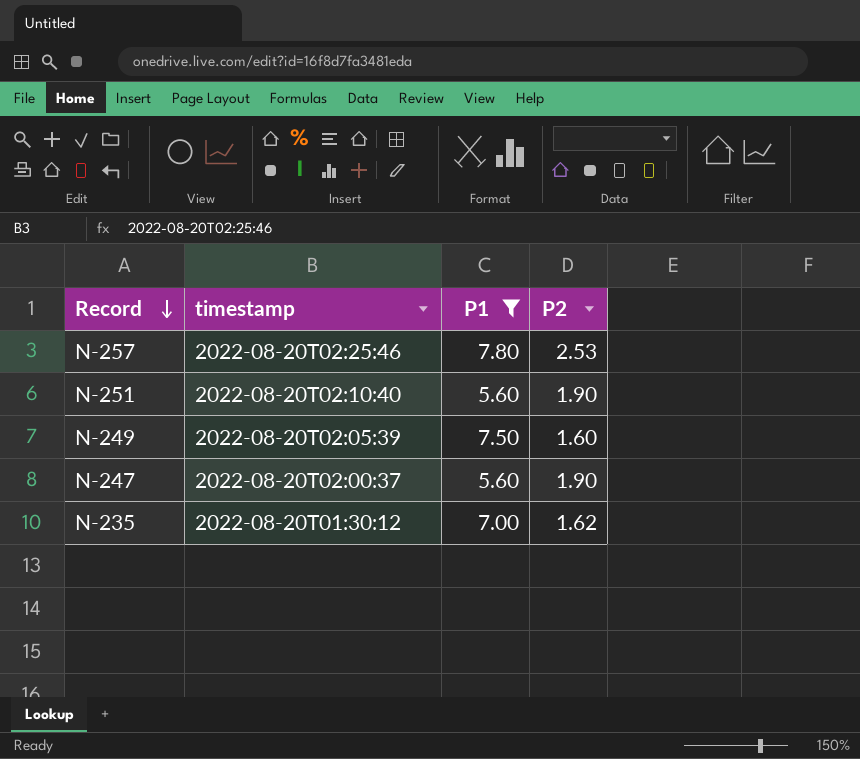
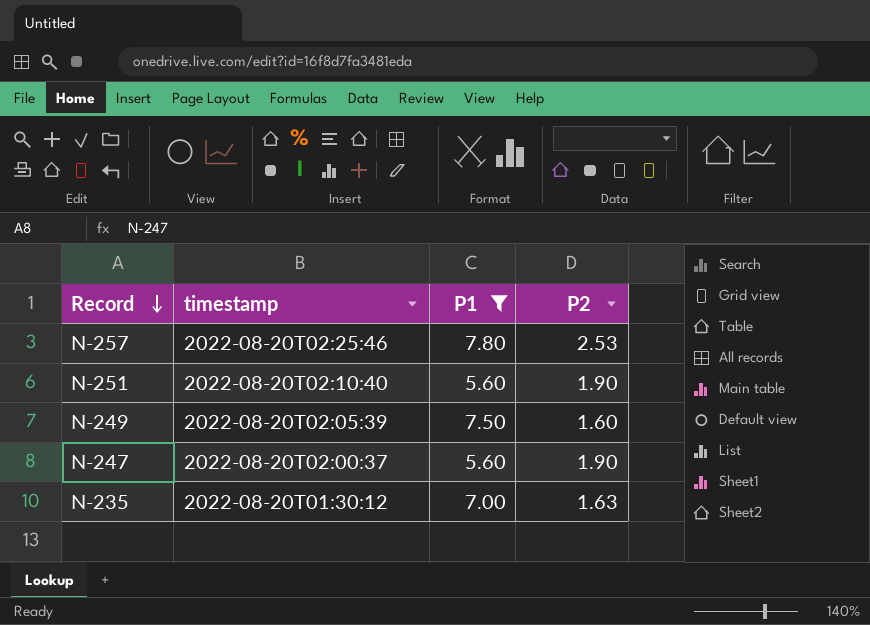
N-235 | P2: 1.62 -> 1.63

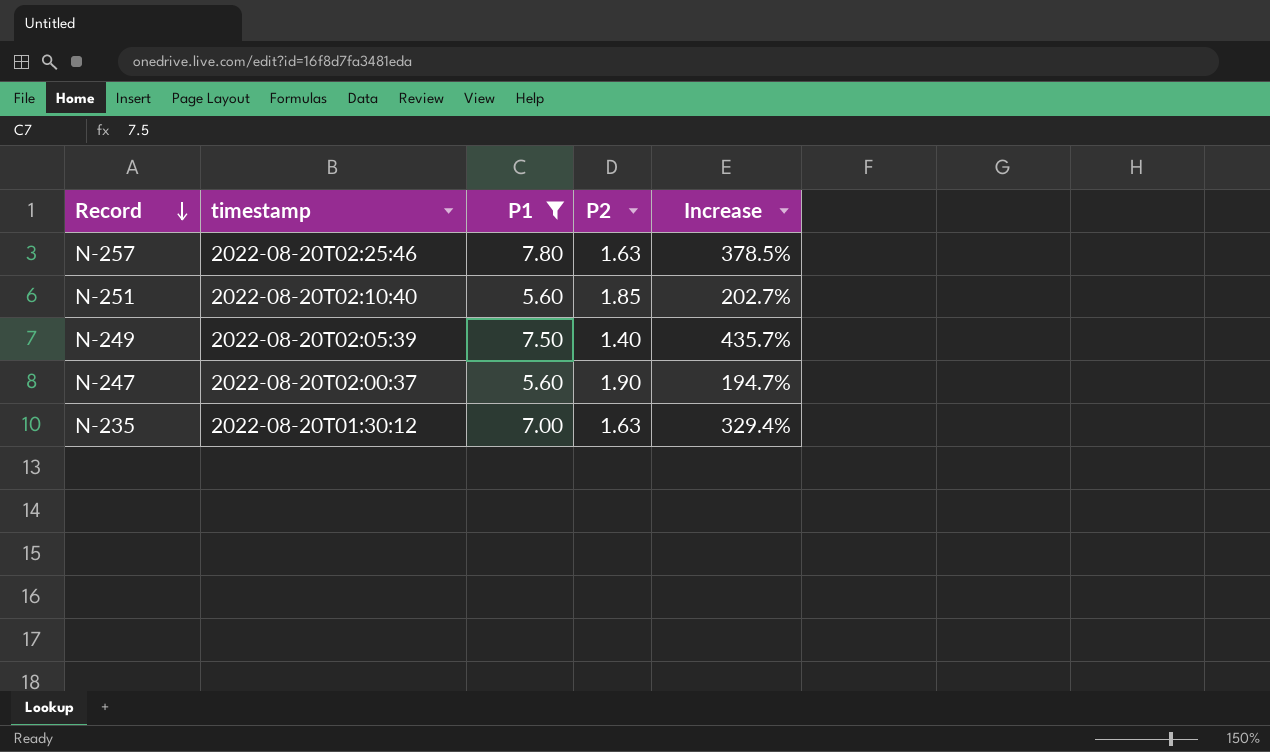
column Increase | formula: none -> ([P1] - [P2]) / [P2]
N-257 | P2: 2.53 -> 1.63
N-251 | P2: 1.90 -> 1.85
N-249 | P2: 1.60 -> 1.40

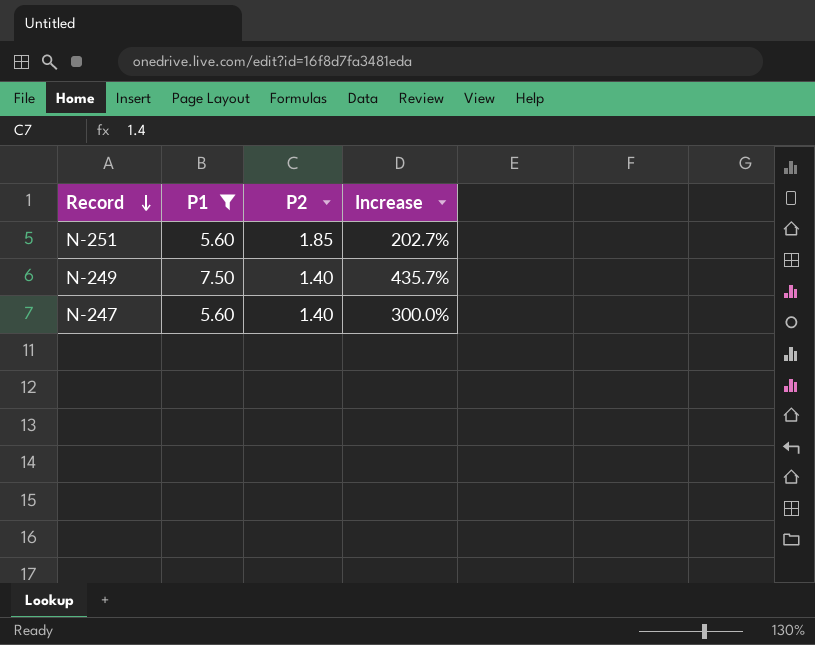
column timestamp | position: 2 -> none
row N-257: 2022-08-20T02:25:46 | 7.80 | 1.63 | 378.5% -> none
row N-235: 2022-08-20T01:30:12 | 7.00 | 1.63 | 329.4% -> none
N-247 | P2: 1.90 -> 1.40
N-247 | Increase: 194.7% -> 300.0%

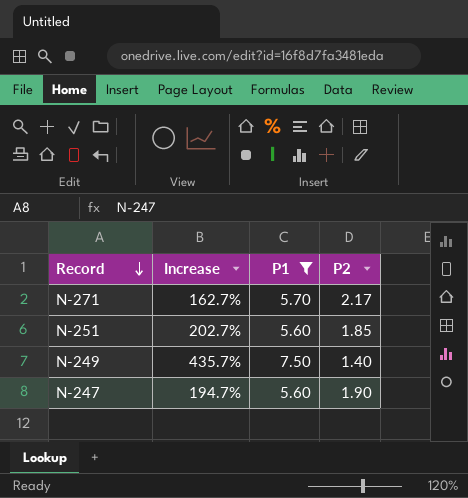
column Increase | position: 4 -> 2
row N-271: none -> 162.7% | 5.70 | 2.17
N-247 | Increase: 300.0% -> 194.7%
N-247 | P2: 1.40 -> 1.90

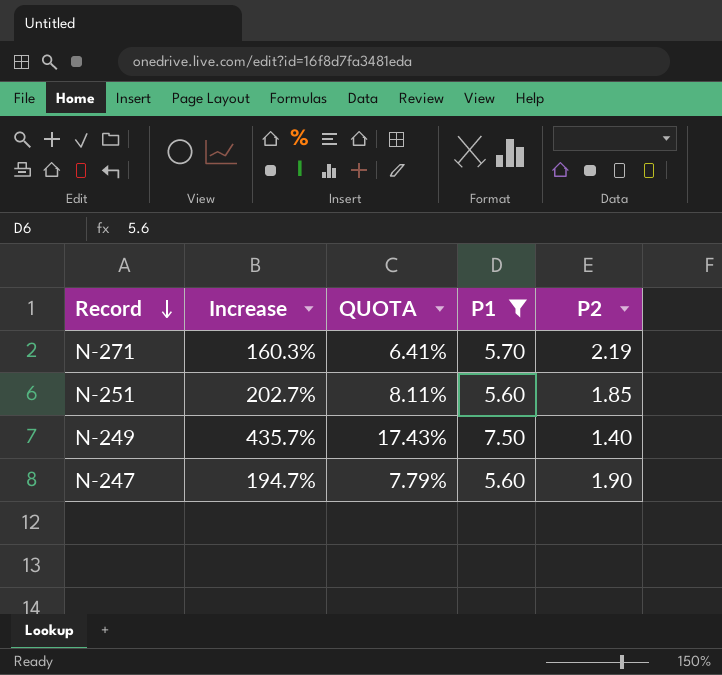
column QUOTA | formula: none -> [Increase] * 0.04
N-271 | Increase: 162.7% -> 160.3%
N-271 | P2: 2.17 -> 2.19

